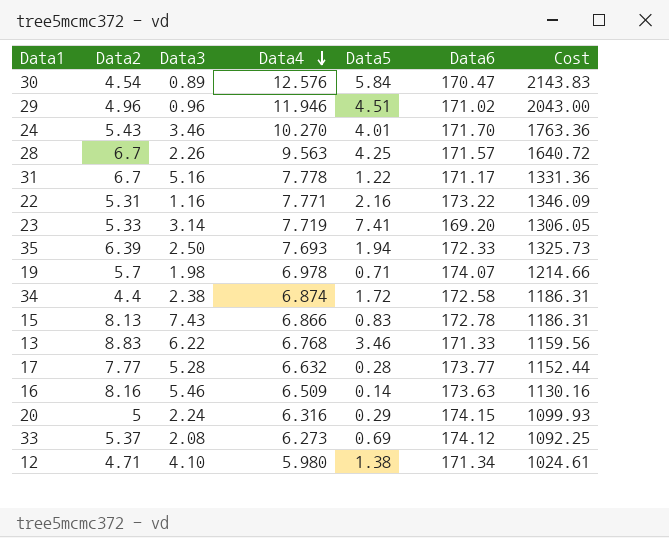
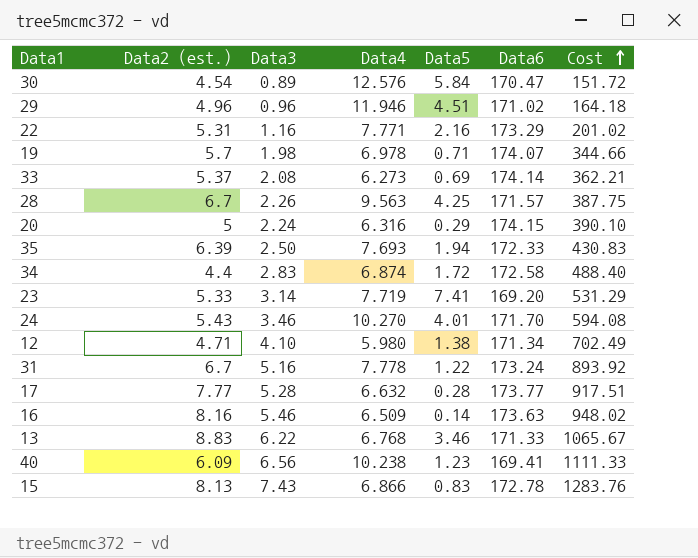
row order: Data4 descending -> Cost ascending
column name: Data2 -> Data2 (est.)
column Cost | formula: [Data4] * [Data6] -> [Data3] * [Data6]
22 | Data6: 173.22 -> 173.29
33 | Data6: 174.12 -> 174.14
34 | Data3: 2.38 -> 2.83
31 | Data6: 171.17 -> 173.24
row 40: none -> 6.09 | 6.56 | 10.238 | 1.23 | 169.41 | 1111.33

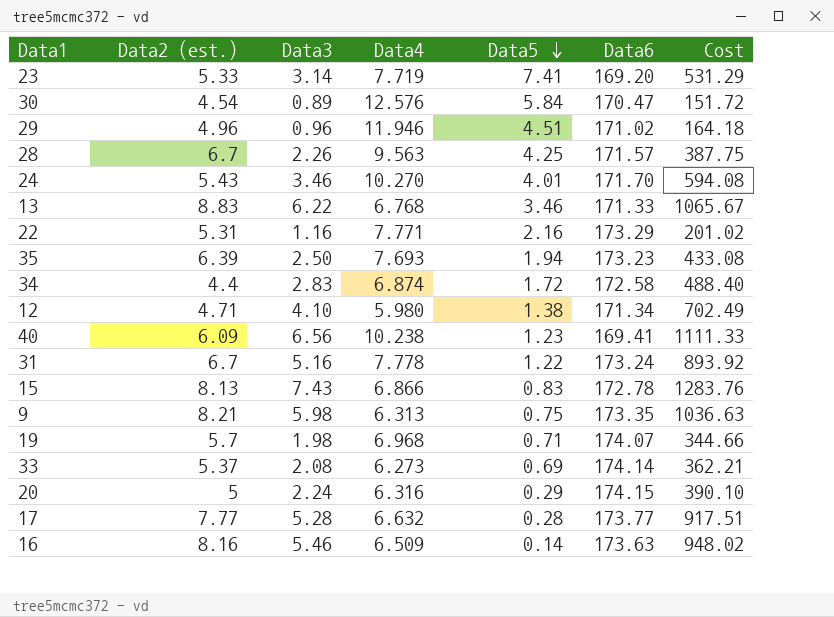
row order: Cost ascending -> Data5 descending
35 | Data6: 172.33 -> 173.23
35 | Cost: 430.83 -> 433.08
row 9: none -> 8.21 | 5.98 | 6.313 | 0.75 | 173.35 | 1036.63
19 | Data4: 6.978 -> 6.968

